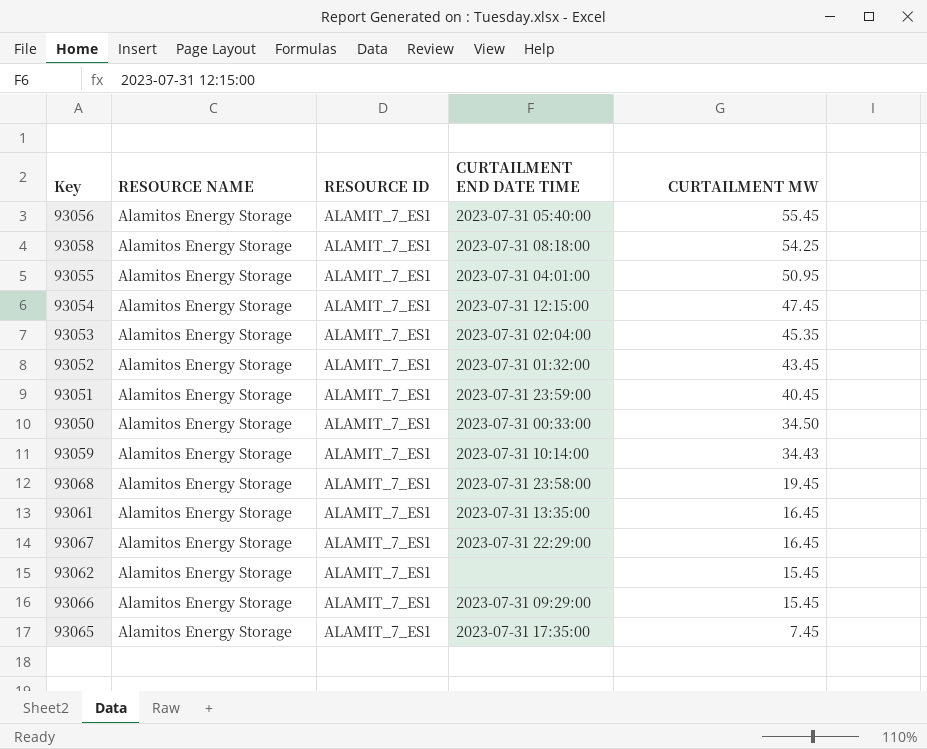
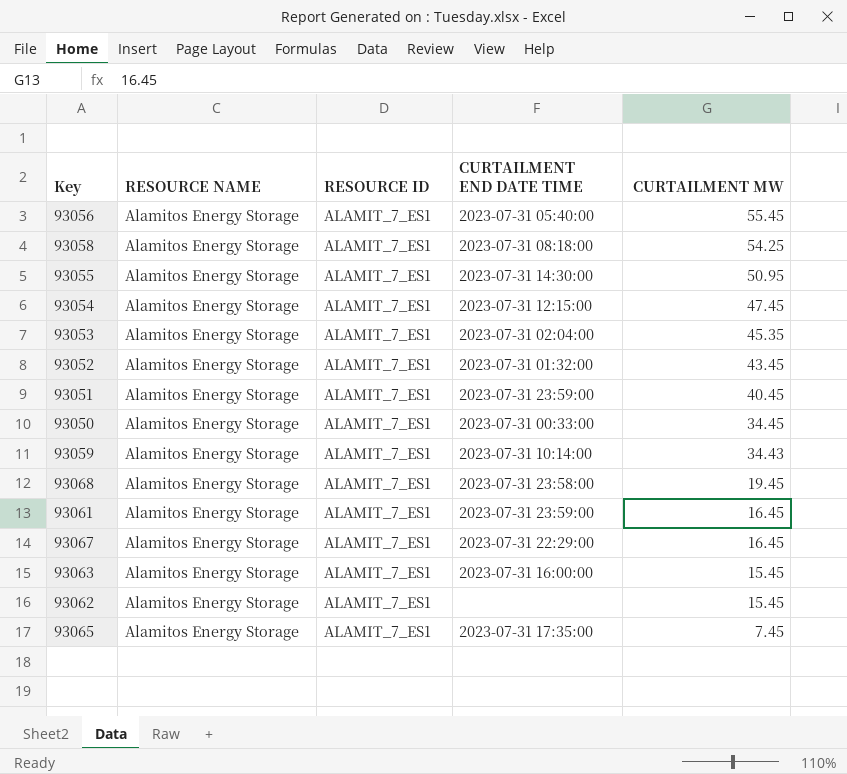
row 93066: Alamitos Energy Storage | ALAMIT_7_ES1 | 2023-07-31 09:29:00 | 15.45 -> none
93055 | CURTAILMENT END DATE TIME: 2023-07-31 04:01:00 -> 2023-07-31 14:30:00
93050 | CURTAILMENT MW: 34.50 -> 34.45
93061 | CURTAILMENT END DATE TIME: 2023-07-31 13:35:00 -> 2023-07-31 23:59:00
row 93063: none -> Alamitos Energy Storage | ALAMIT_7_ES1 | 2023-07-31 16:00:00 | 15.45

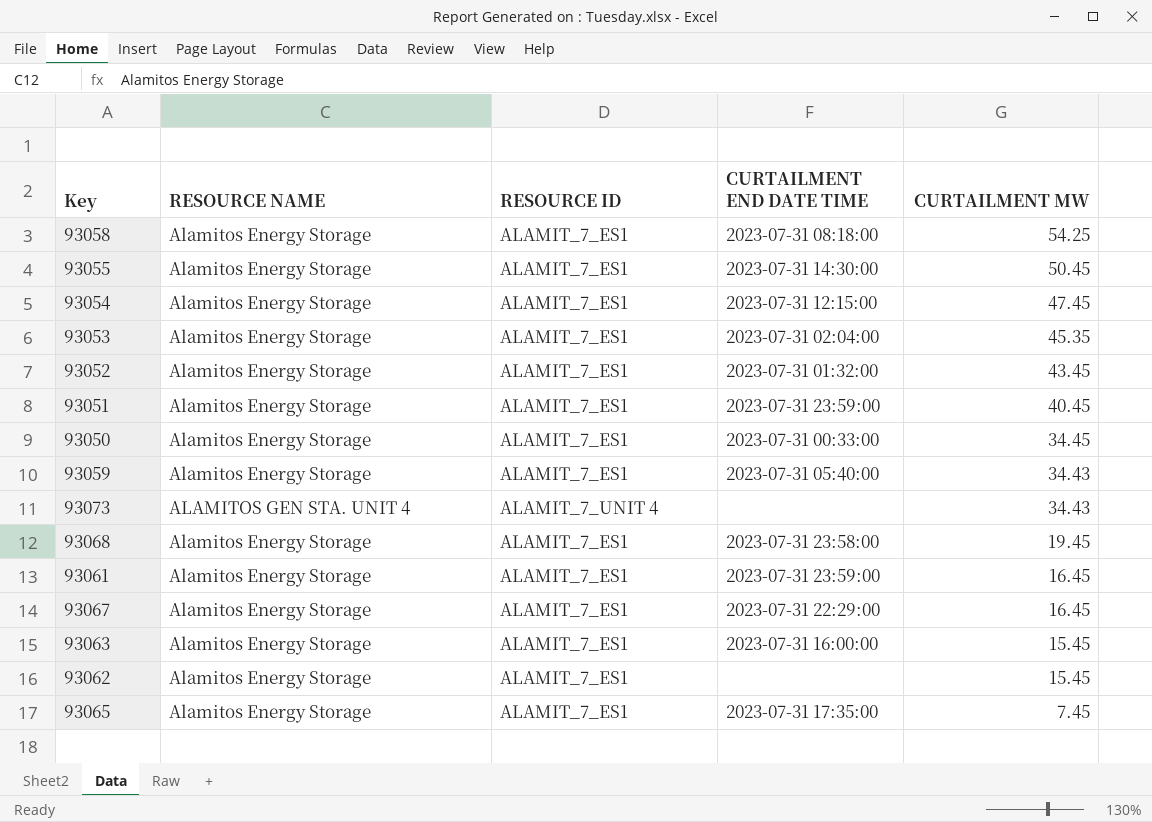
row 93056: Alamitos Energy Storage | ALAMIT_7_ES1 | 2023-07-31 05:40:00 | 55.45 -> none
93055 | CURTAILMENT MW: 50.95 -> 50.45
93059 | CURTAILMENT END DATE TIME: 2023-07-31 10:14:00 -> 2023-07-31 05:40:00
row 93073: none -> ALAMITOS GEN STA. UNIT 4 | ALAMIT_7_UNIT 4 | none | 34.43

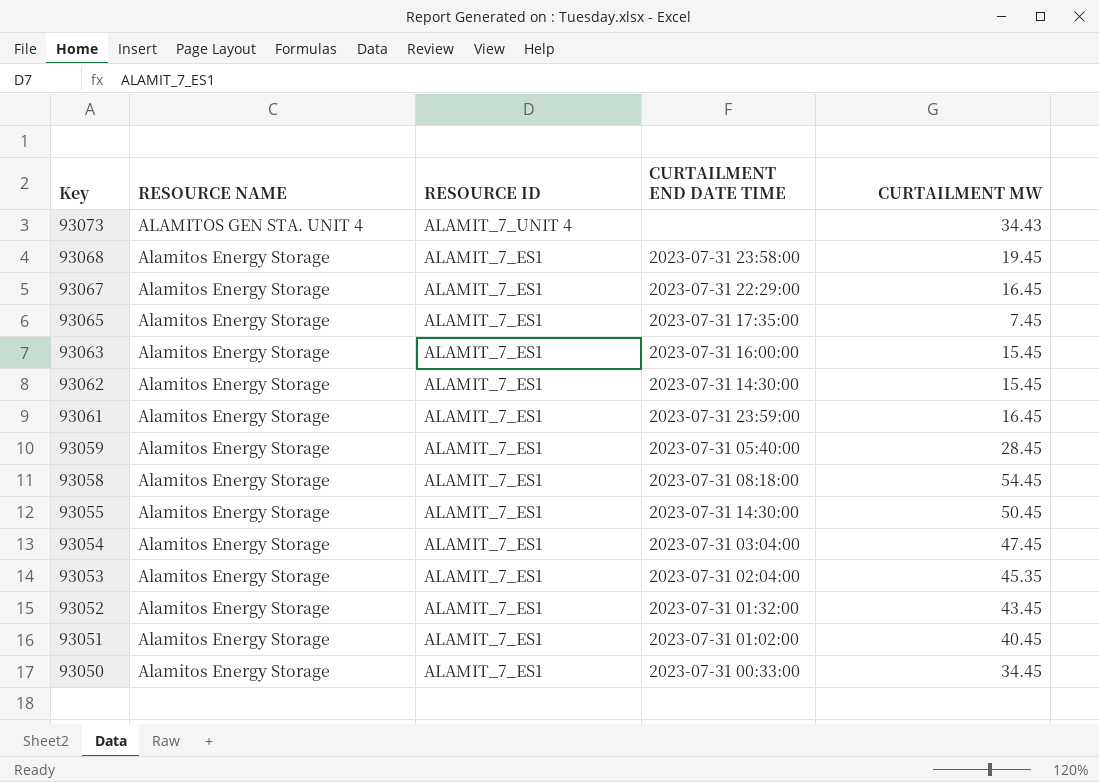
row order: CURTAILMENT MW descending -> Key descending
93062 | CURTAILMENT END DATE TIME: none -> 2023-07-31 14:30:00
93059 | CURTAILMENT MW: 34.43 -> 28.45
93058 | CURTAILMENT MW: 54.25 -> 54.45
93054 | CURTAILMENT END DATE TIME: 2023-07-31 12:15:00 -> 2023-07-31 03:04:00
93051 | CURTAILMENT END DATE TIME: 2023-07-31 23:59:00 -> 2023-07-31 01:02:00

